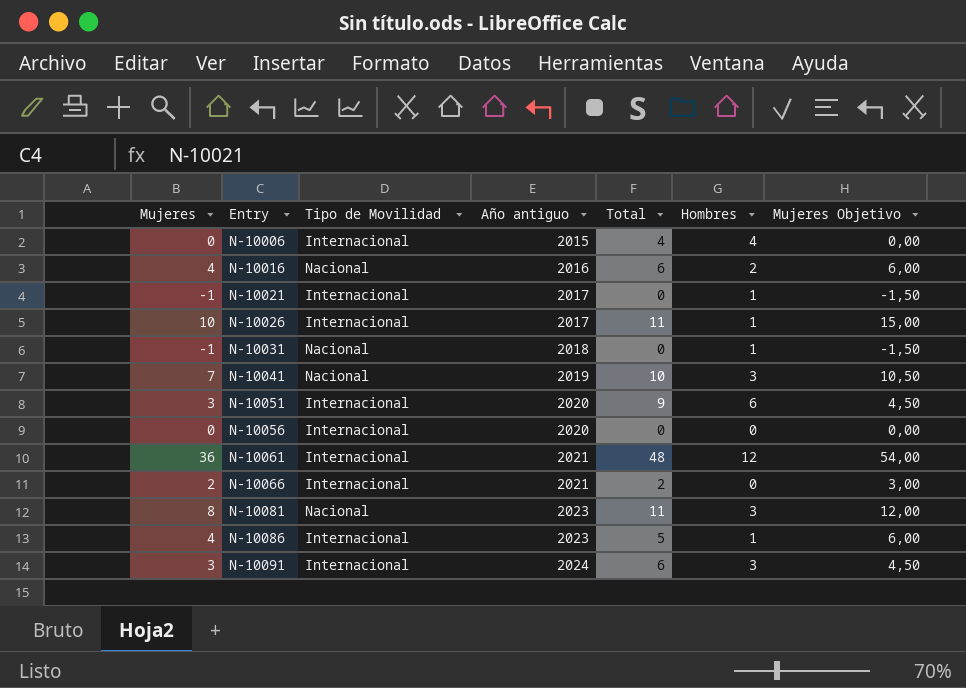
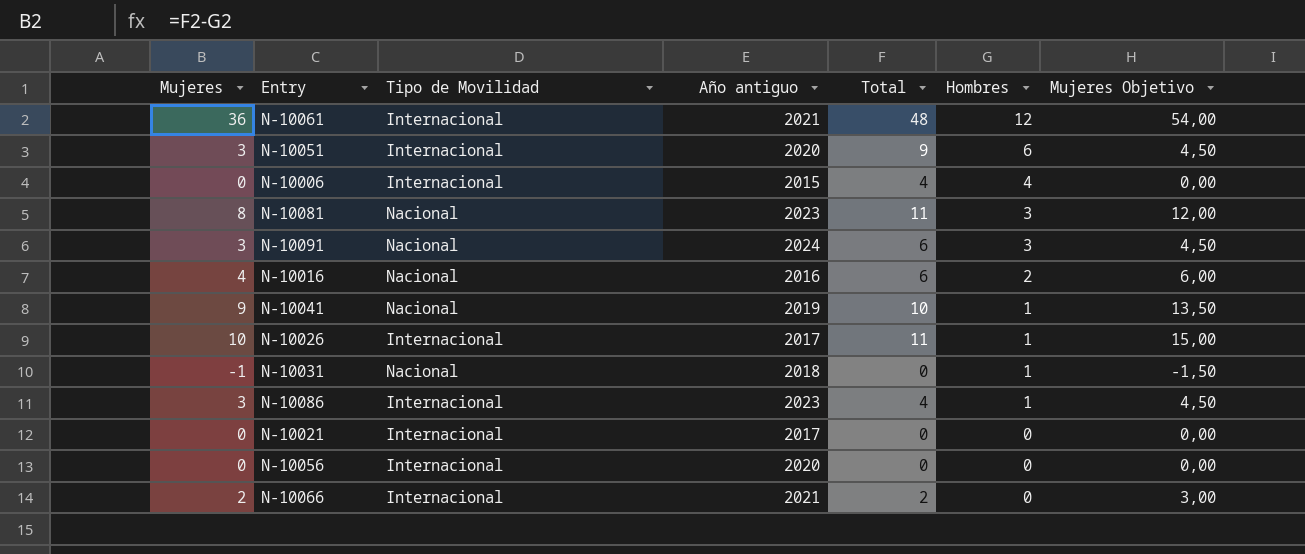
row order: Entry ascending -> Hombres descending
N-10091 | Tipo de Movilidad: Internacional -> Nacional
N-10041 | Mujeres: 7 -> 9
N-10041 | Hombres: 3 -> 1
N-10041 | Mujeres Objetivo: 10,50 -> 13,50
N-10086 | Mujeres: 4 -> 3
N-10086 | Total: 5 -> 4
N-10086 | Mujeres Objetivo: 6,00 -> 4,50
N-10021 | Mujeres: -1 -> 0
N-10021 | Hombres: 1 -> 0
N-10021 | Mujeres Objetivo: -1,50 -> 0,00

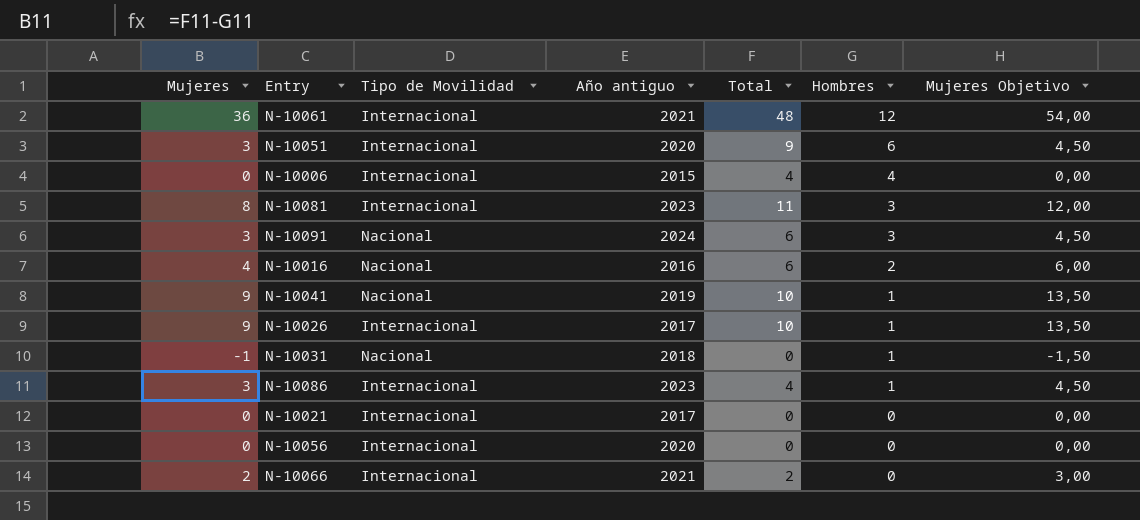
N-10081 | Tipo de Movilidad: Nacional -> Internacional
N-10026 | Mujeres: 10 -> 9
N-10026 | Total: 11 -> 10
N-10026 | Mujeres Objetivo: 15,00 -> 13,50

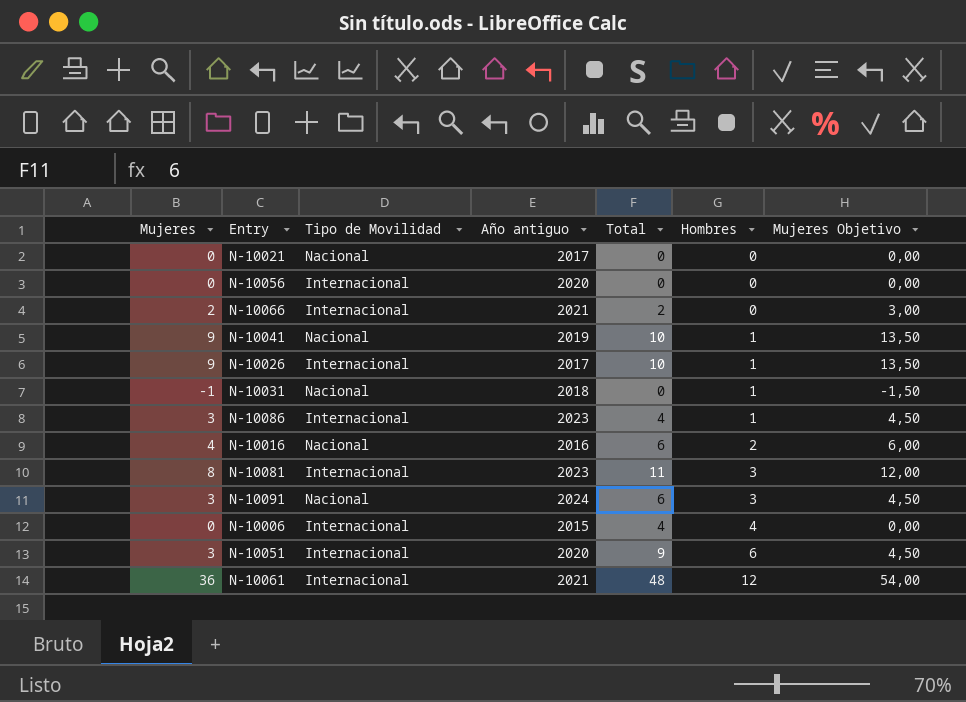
row order: Hombres descending -> Hombres ascending
N-10021 | Tipo de Movilidad: Internacional -> Nacional

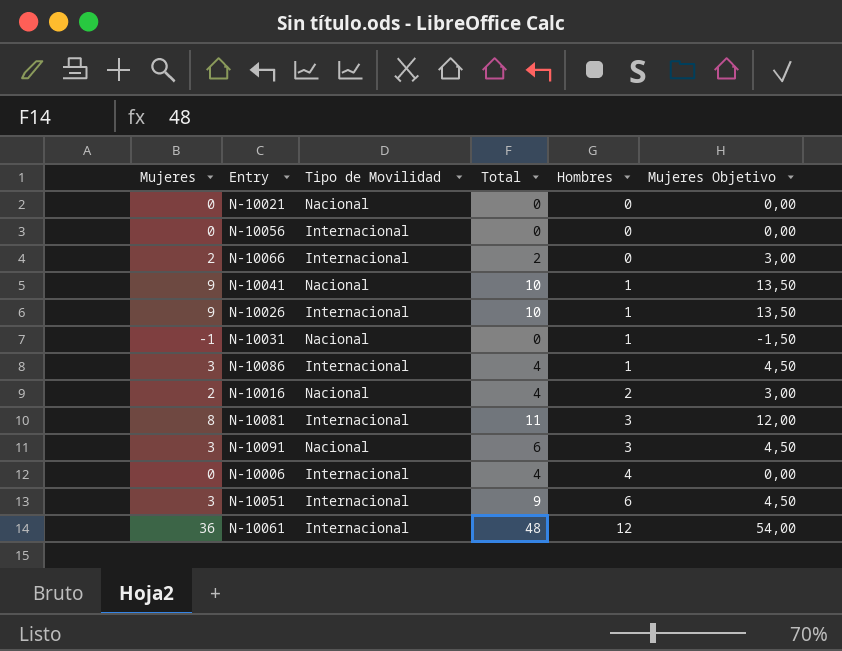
column Año antiguo | position: 4 -> none
N-10016 | Mujeres: 4 -> 2
N-10016 | Total: 6 -> 4
N-10016 | Mujeres Objetivo: 6,00 -> 3,00

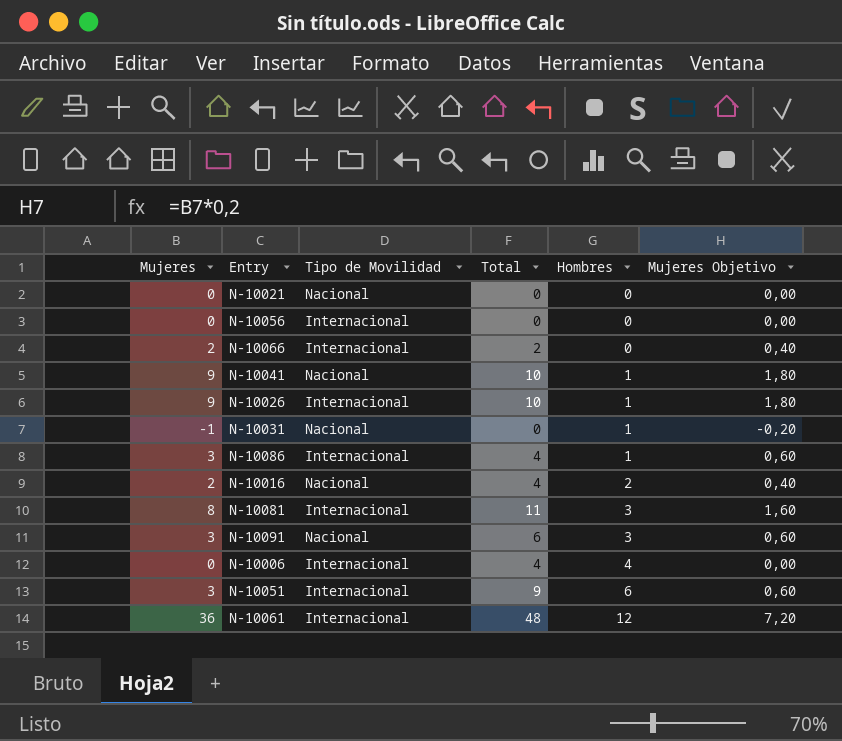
column Mujeres Objetivo | formula: [Mujeres] * 1,5 -> [Mujeres] * 0,2

